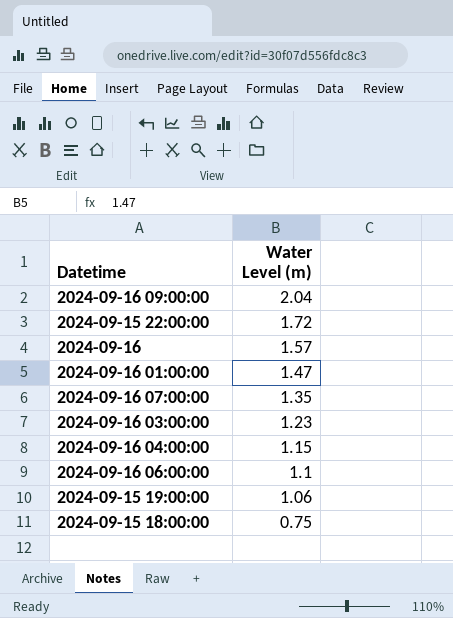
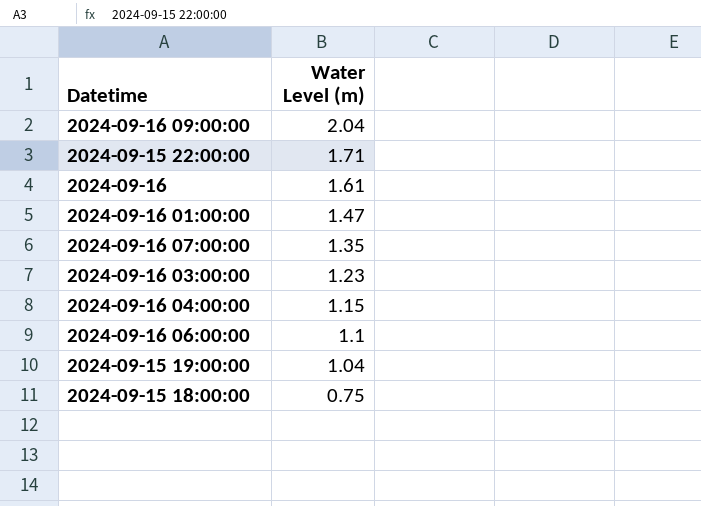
2024-09-15 22:00:00 | Water Level (m): 1.72 -> 1.71
2024-09-16 | Water Level (m): 1.57 -> 1.61
2024-09-15 19:00:00 | Water Level (m): 1.06 -> 1.04

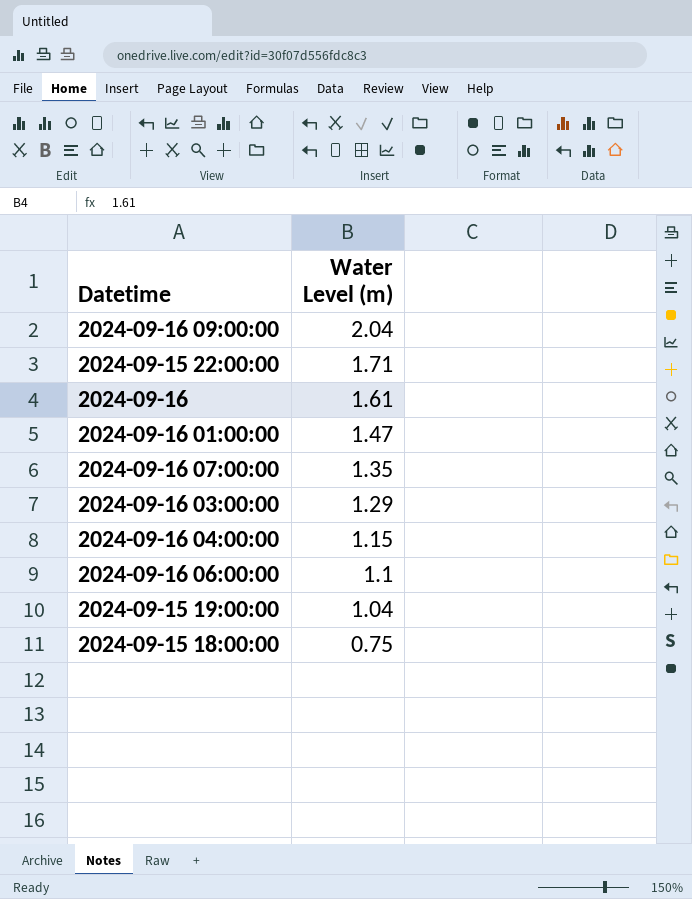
2024-09-16 03:00:00 | Water Level (m): 1.23 -> 1.29

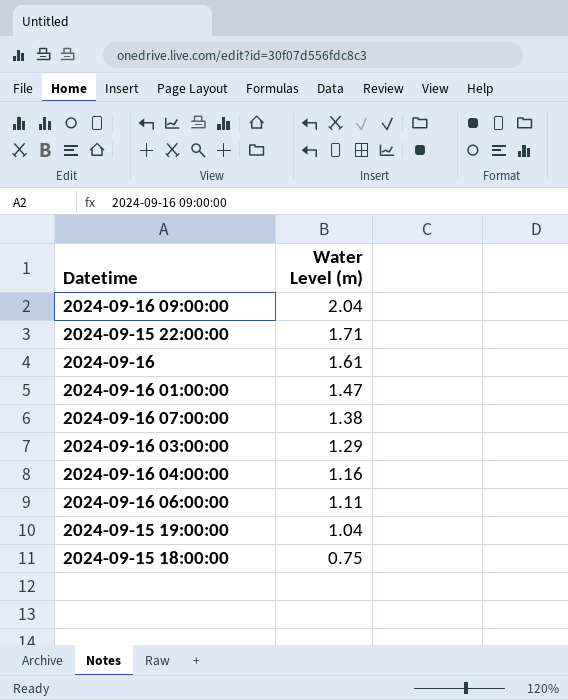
2024-09-16 07:00:00 | Water Level (m): 1.35 -> 1.38
2024-09-16 04:00:00 | Water Level (m): 1.15 -> 1.16
2024-09-16 06:00:00 | Water Level (m): 1.1 -> 1.11

